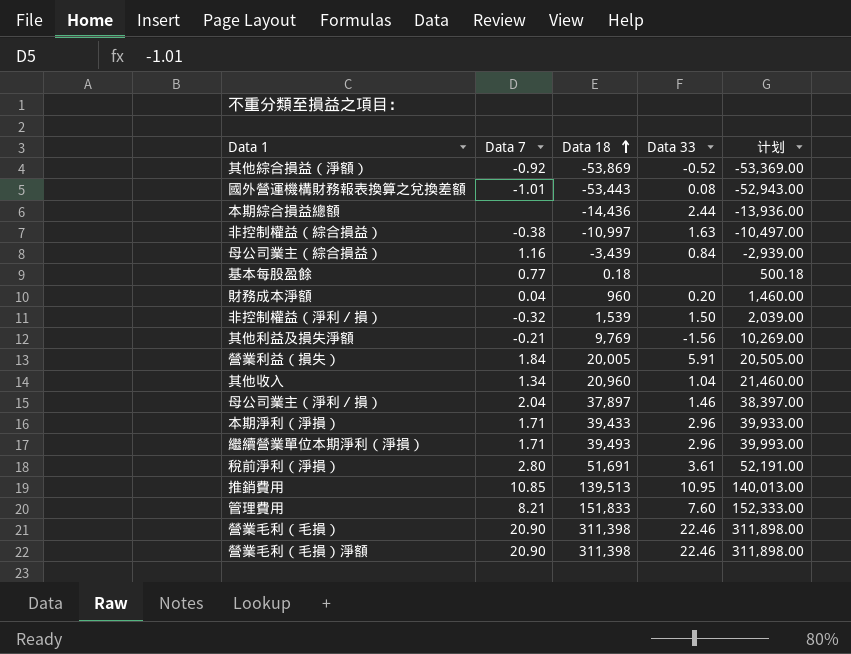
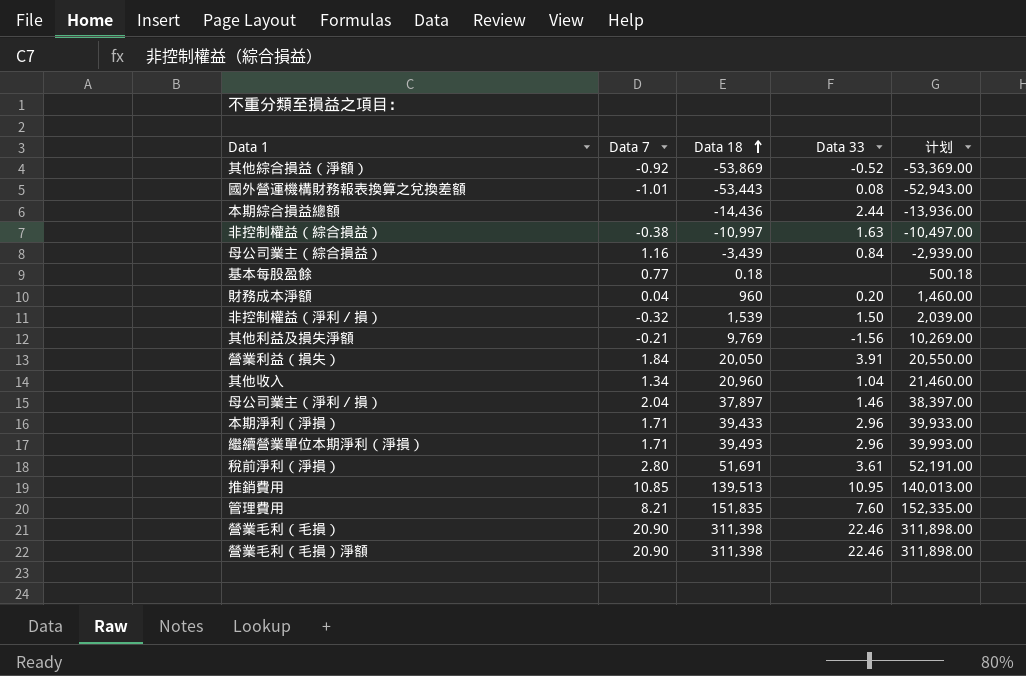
營業利益（損失） | Data 18: 20,005 -> 20,050
營業利益（損失） | Data 33: 5.91 -> 3.91
營業利益（損失） | 计划: 20,505.00 -> 20,550.00
管理費用 | Data 18: 151,833 -> 151,835
管理費用 | 计划: 152,333.00 -> 152,335.00

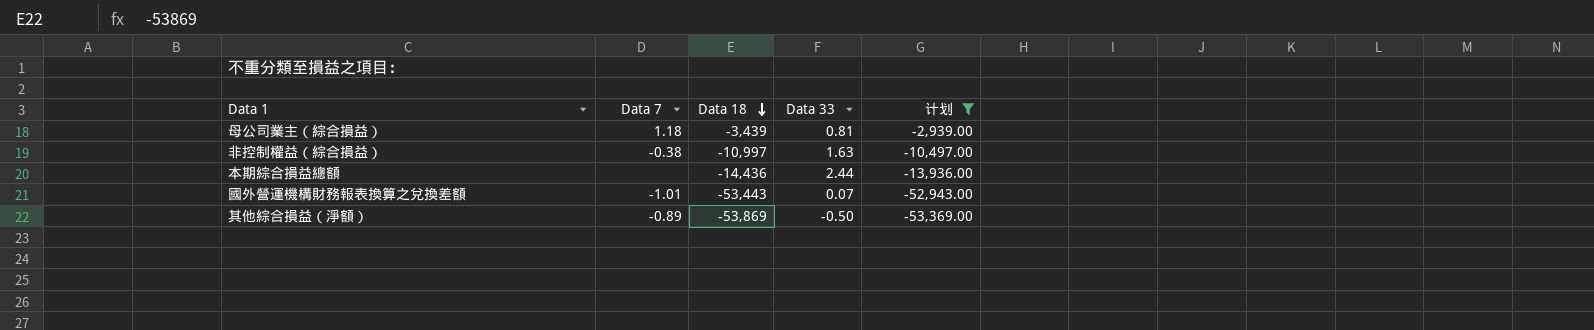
filter: none -> 计划 <= -2,939.00
row order: Data 18 ascending -> Data 18 descending
母公司業主（綜合損益） | Data 7: 1.16 -> 1.18
母公司業主（綜合損益） | Data 33: 0.84 -> 0.81
國外營運機構財務報表換算之兌換差額 | Data 33: 0.08 -> 0.07
其他綜合損益（淨額） | Data 7: -0.92 -> -0.89
其他綜合損益（淨額） | Data 33: -0.52 -> -0.50

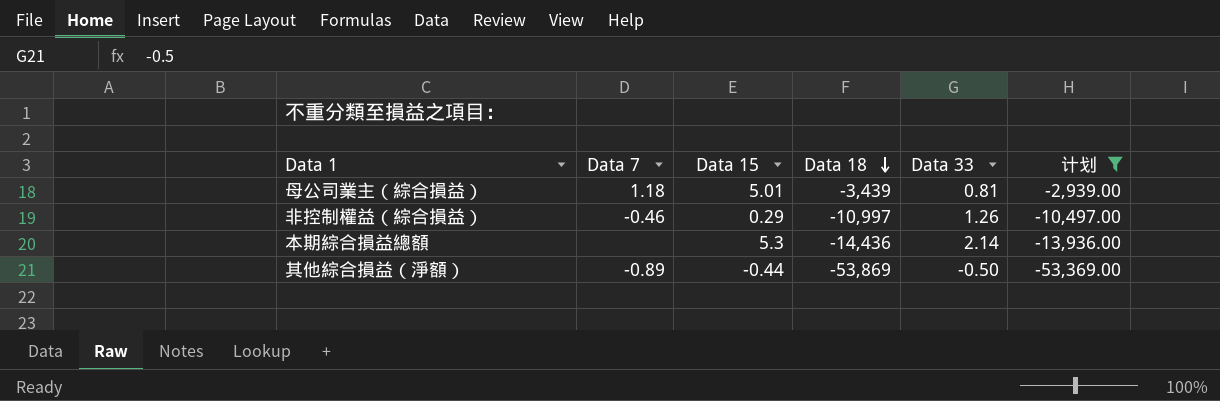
column Data 15 | position: none -> 3
row 國外營運機構財務報表換算之兌換差額: -1.01 | -53,443 | 0.07 | -52,943.00 -> none
非控制權益（綜合損益） | Data 7: -0.38 -> -0.46
非控制權益（綜合損益） | Data 33: 1.63 -> 1.26
本期綜合損益總額 | Data 33: 2.44 -> 2.14

